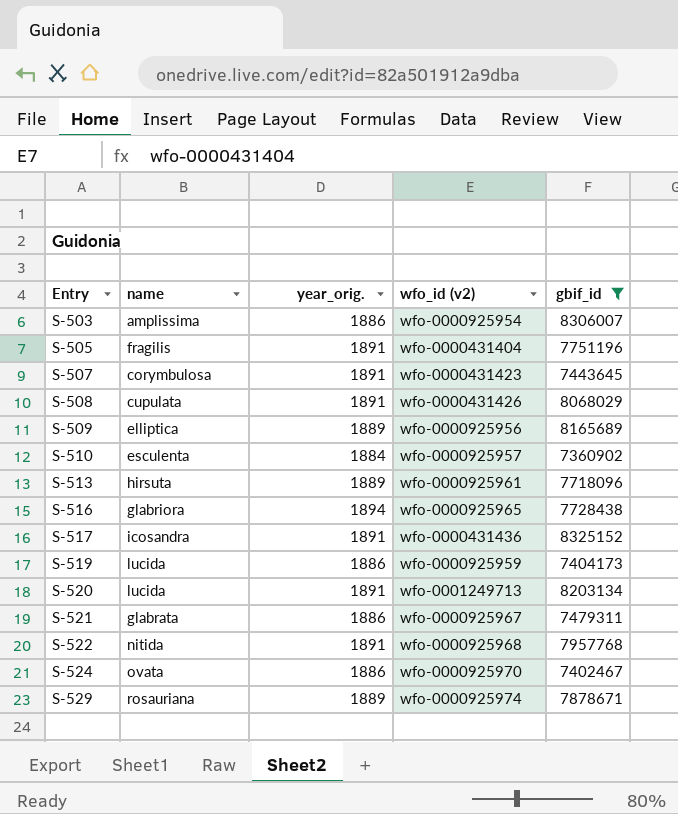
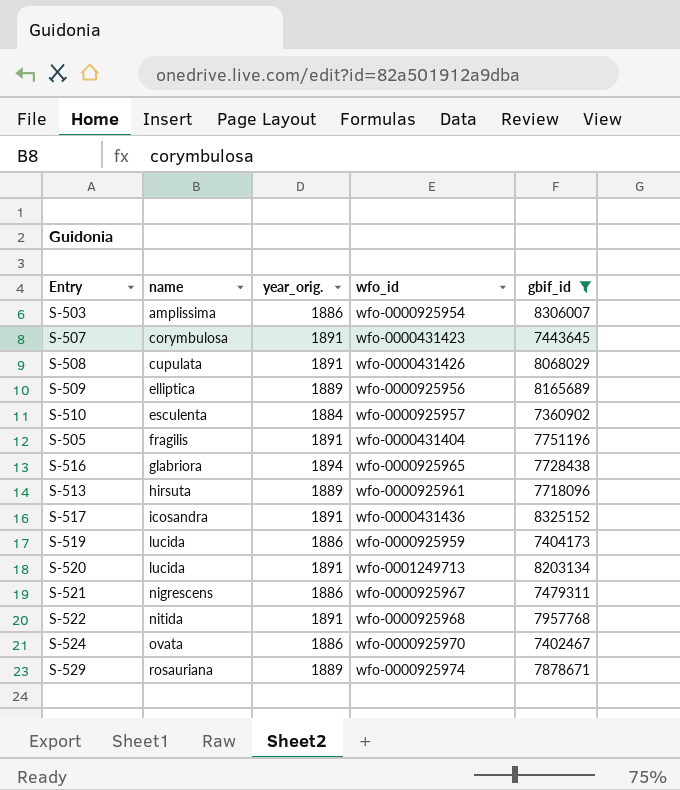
row order: Entry ascending -> name ascending
column name: wfo_id (v2) -> wfo_id
S-521 | name: glabrata -> nigrescens

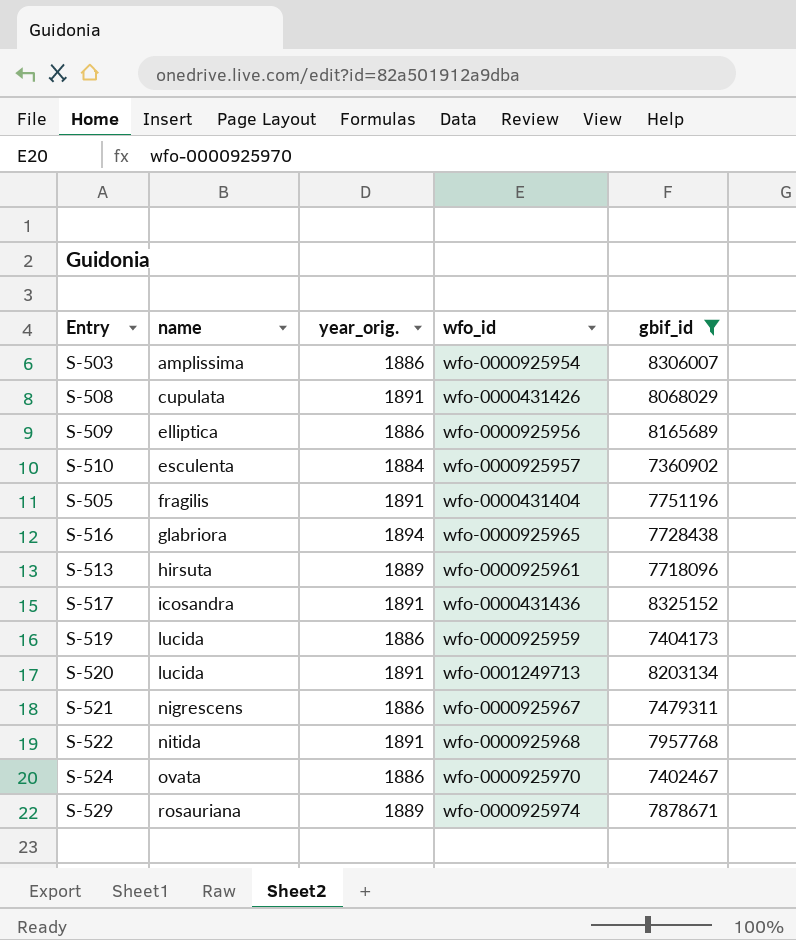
row S-507: corymbulosa | 1891 | wfo-0000431423 | 7443645 -> none
S-509 | year_orig.: 1889 -> 1886

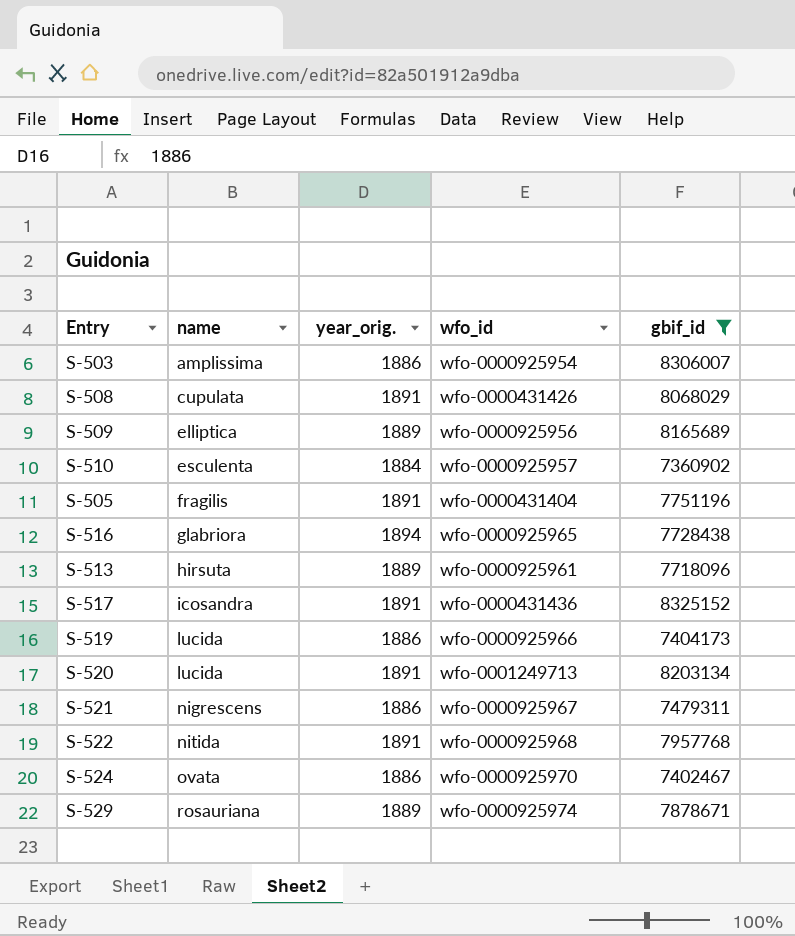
S-509 | year_orig.: 1886 -> 1889
S-519 | wfo_id: wfo-0000925959 -> wfo-0000925966

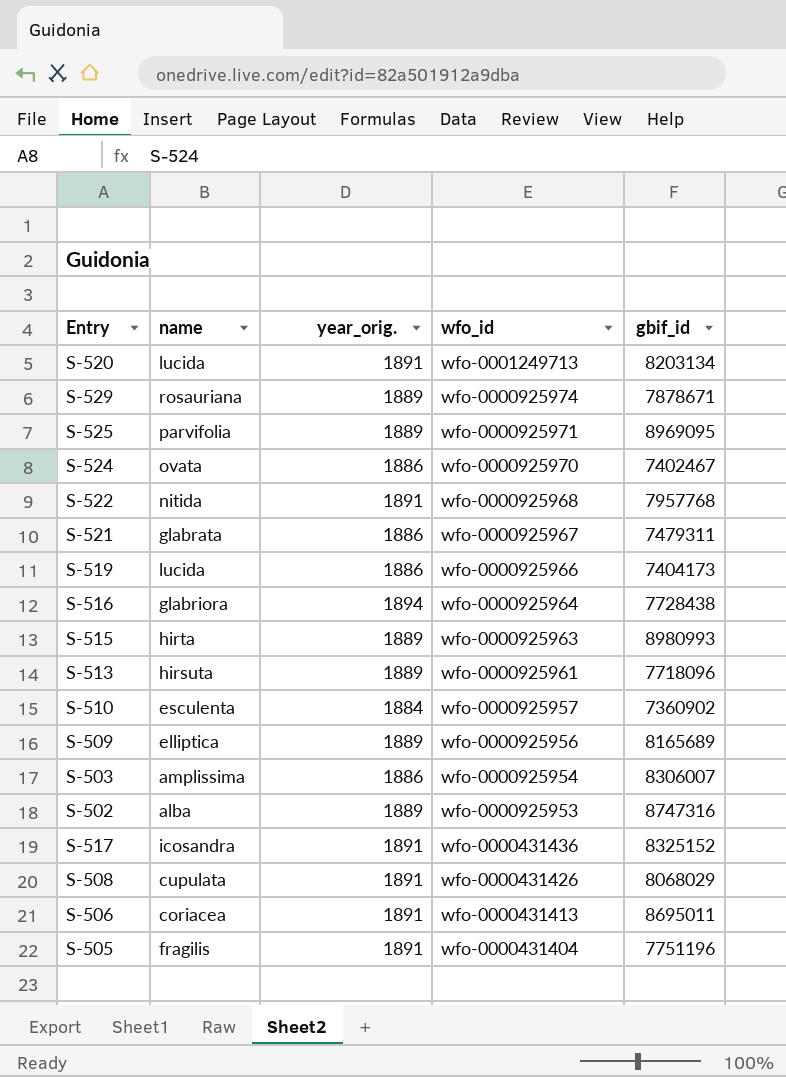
filter: gbif_id <= 8325152 -> none
row order: name ascending -> wfo_id descending
S-521 | name: nigrescens -> glabrata
S-516 | wfo_id: wfo-0000925965 -> wfo-0000925964

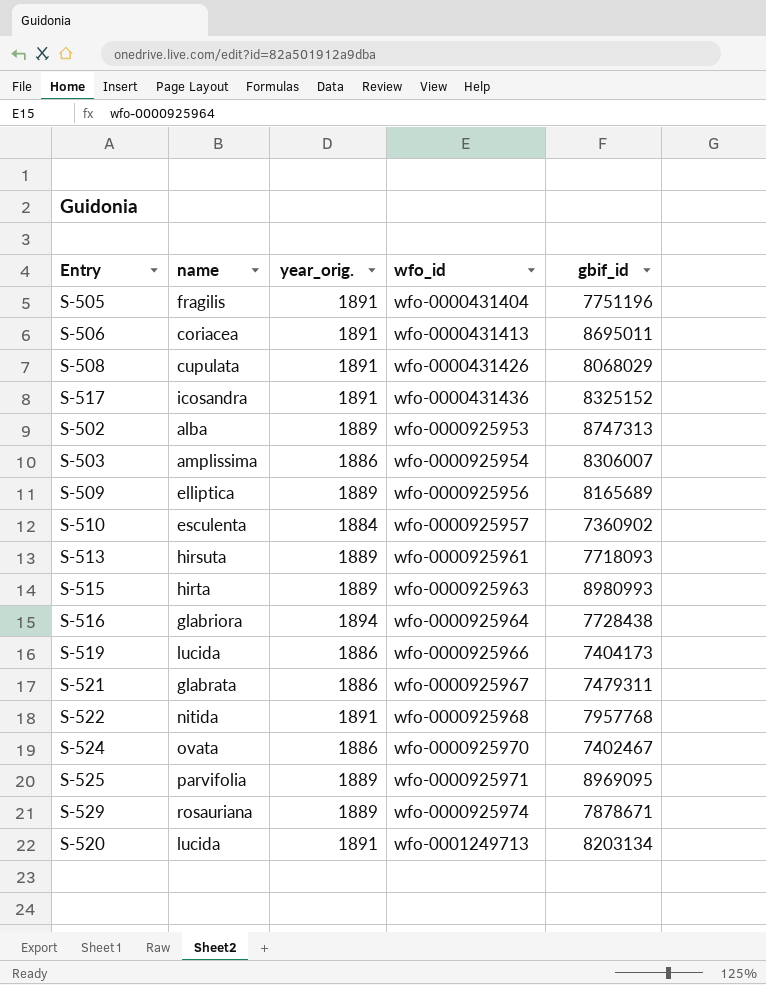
row order: wfo_id descending -> wfo_id ascending
S-502 | gbif_id: 8747316 -> 8747313
S-513 | gbif_id: 7718096 -> 7718093

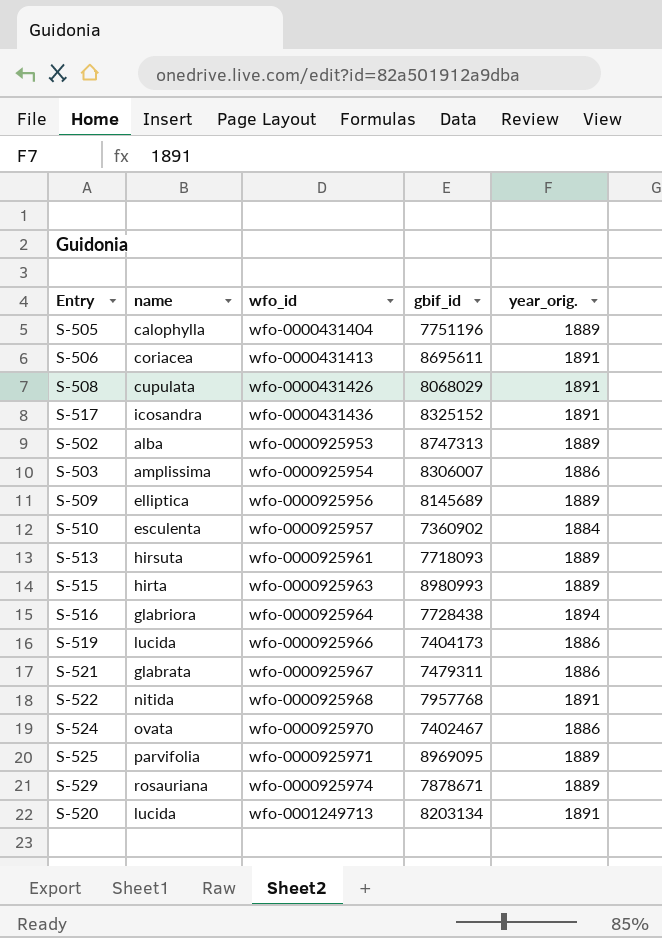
column year_orig. | position: 3 -> 5
S-505 | name: fragilis -> calophylla
S-505 | year_orig.: 1891 -> 1889
S-506 | gbif_id: 8695011 -> 8695611
S-509 | gbif_id: 8165689 -> 8145689

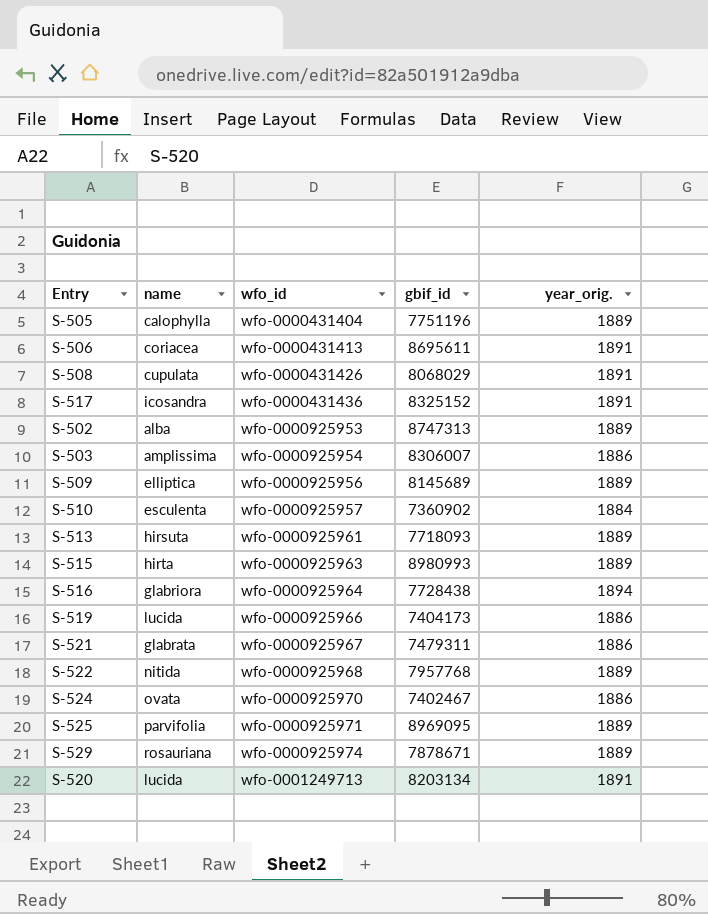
S-522 | year_orig.: 1891 -> 1889

